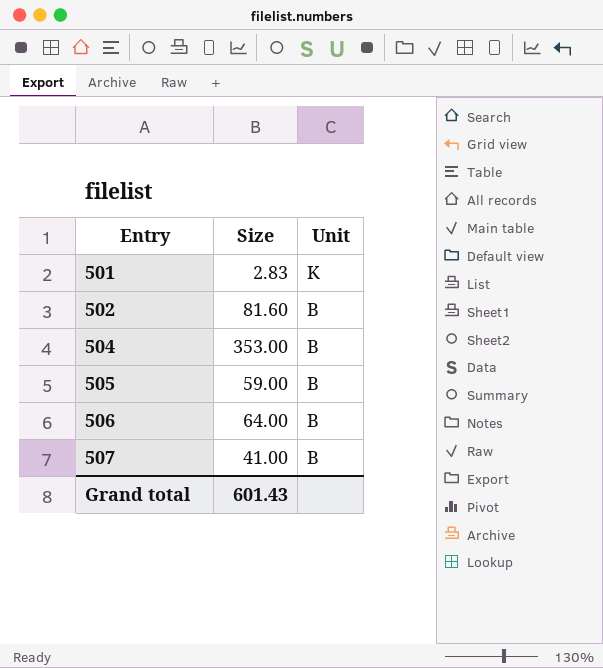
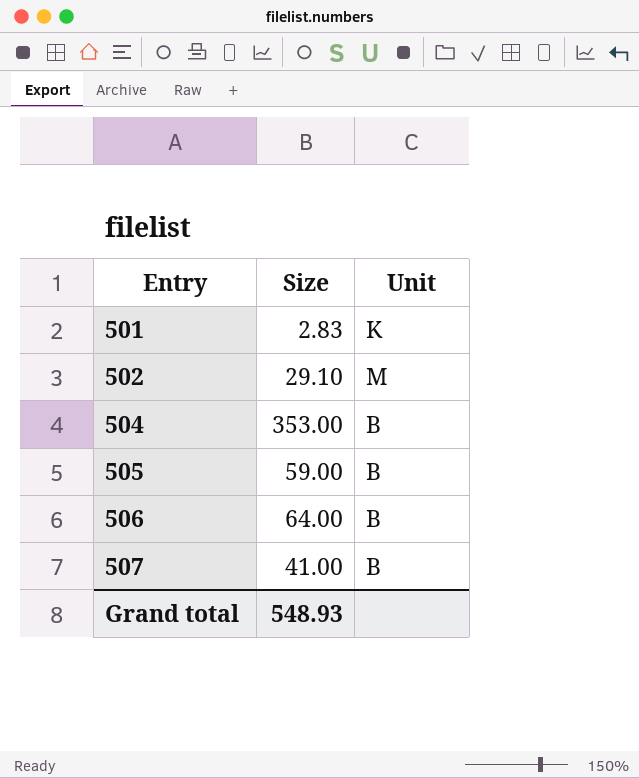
502 | Size: 81.60 -> 29.10
502 | Unit: B -> M
Grand total | Size: 601.43 -> 548.93

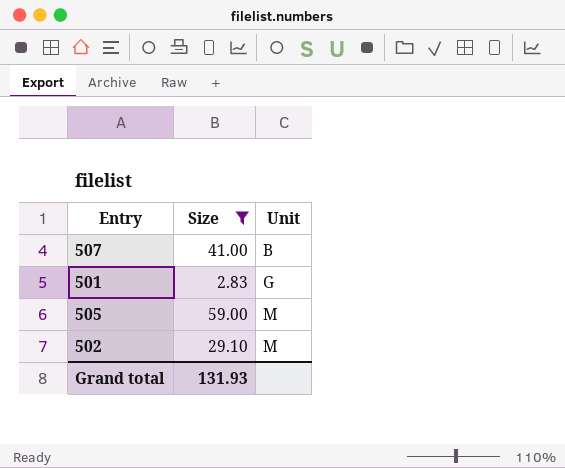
filter: none -> Size <= 59.00
row order: Entry ascending -> Unit ascending
501 | Unit: K -> G
505 | Unit: B -> M
Grand total | Size: 548.93 -> 131.93

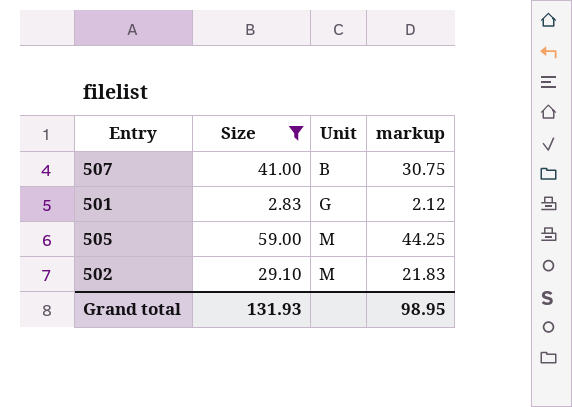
column markup | formula: none -> [Size] * 0.75

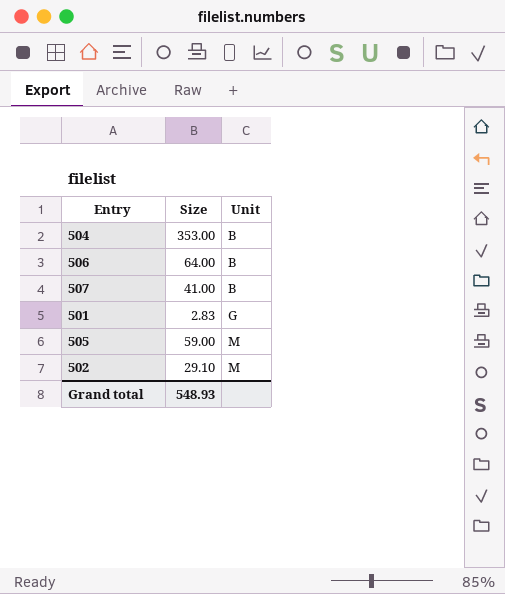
filter: Size <= 59.00 -> none
column markup | formula: [Size] * 0.75 -> none
Grand total | Size: 131.93 -> 548.93

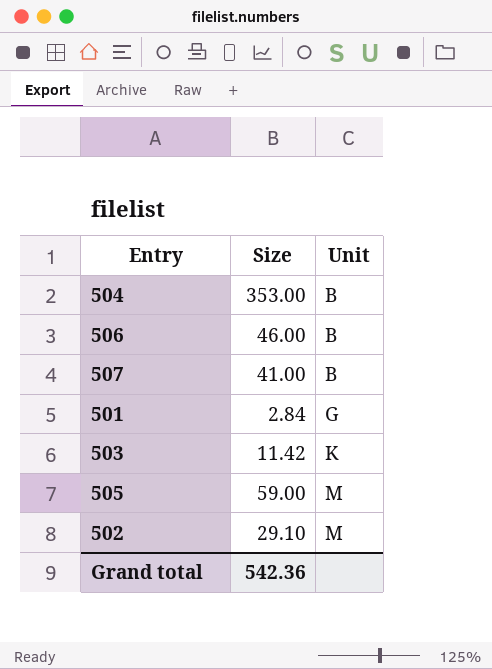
506 | Size: 64.00 -> 46.00
501 | Size: 2.83 -> 2.84
row 503: none -> 11.42 | K
Grand total | Size: 548.93 -> 542.36

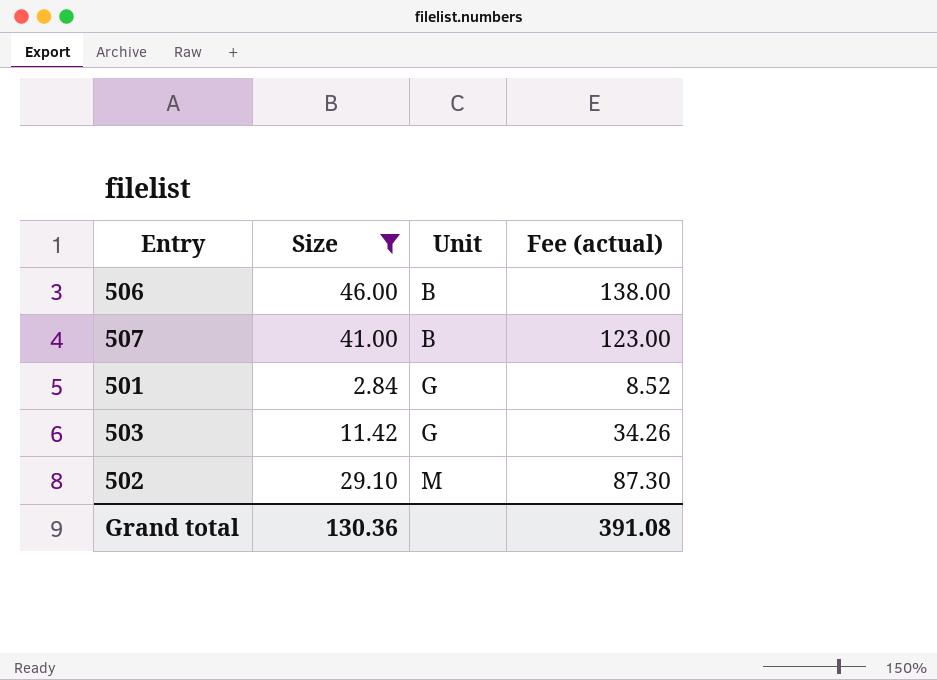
filter: none -> Size <= 46.00
column Fee (actual) | formula: none -> [Size] * 3
503 | Unit: K -> G
Grand total | Size: 542.36 -> 130.36

